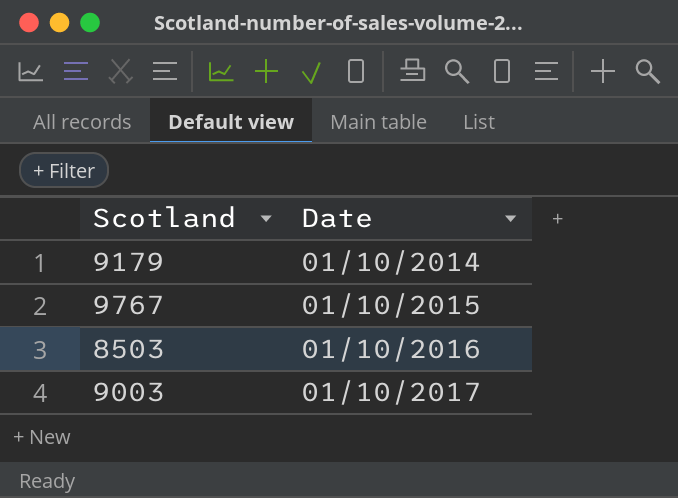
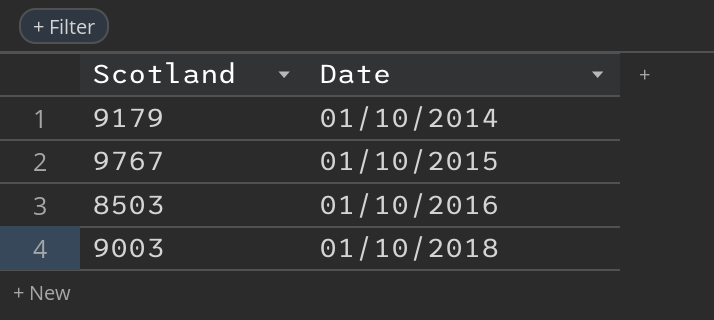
9003 | Date: 01/10/2017 -> 01/10/2018

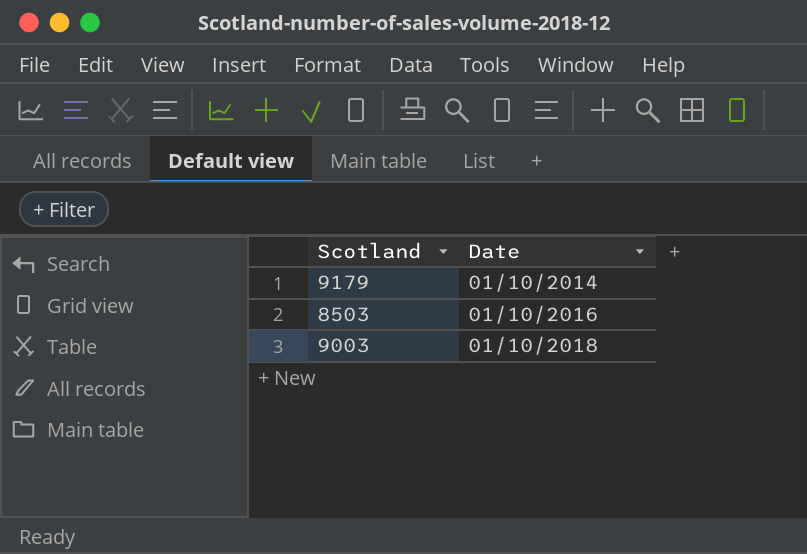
row 9767: 01/10/2015 -> none

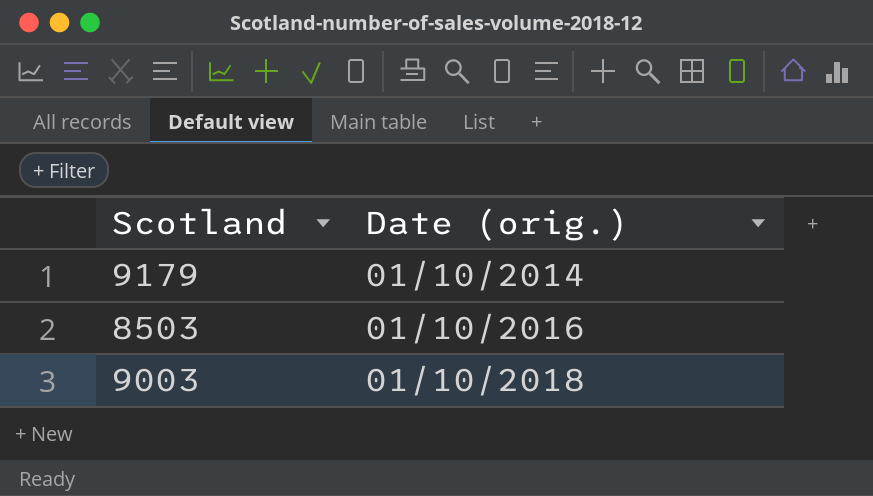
column name: Date -> Date (orig.)

